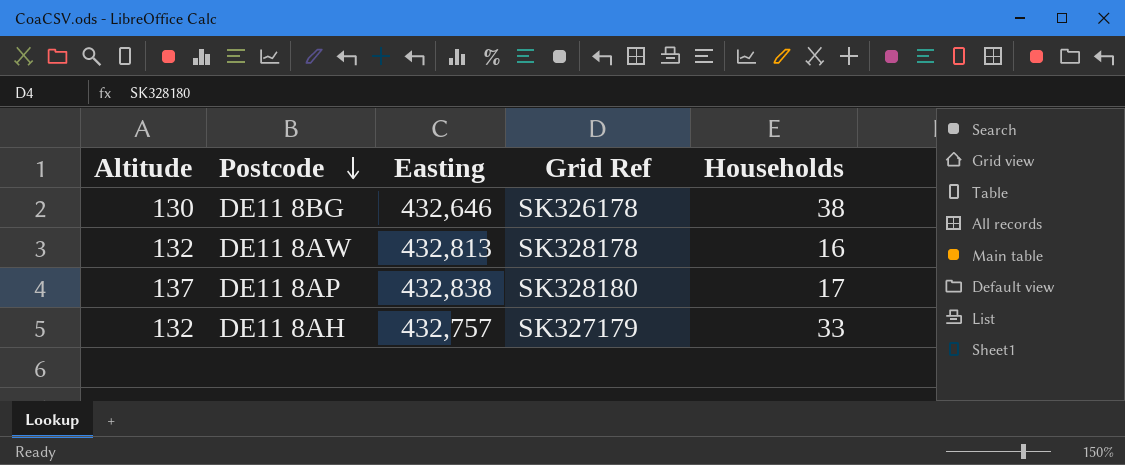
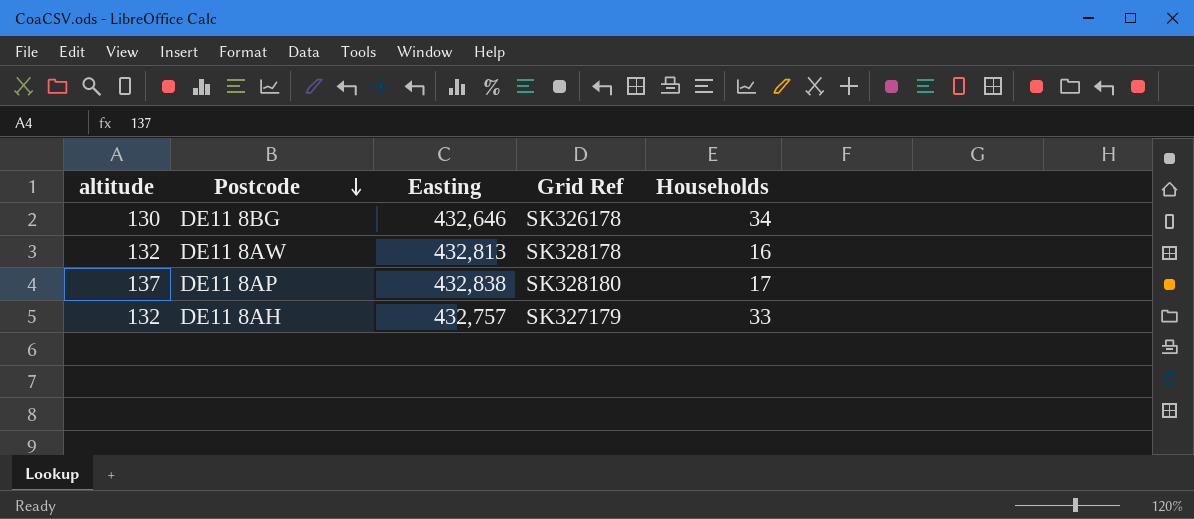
column name: Altitude -> altitude
DE11 8BG | Households: 38 -> 34

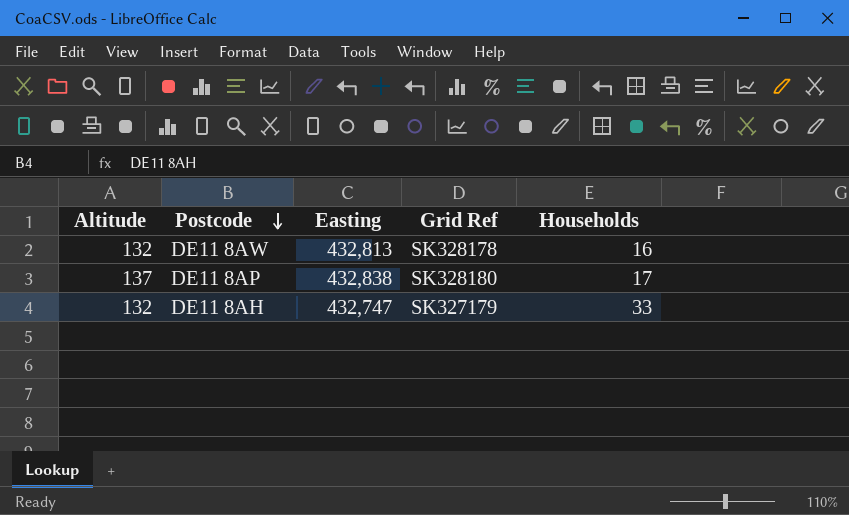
column name: altitude -> Altitude
row DE11 8BG: 130 | 432,646 | SK326178 | 34 -> none
DE11 8AH | Easting: 432,757 -> 432,747

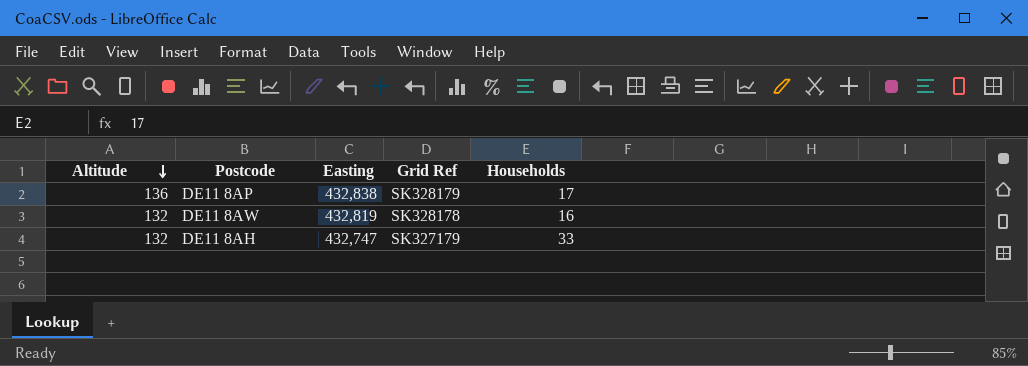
row order: Postcode descending -> Altitude descending
DE11 8AP | Altitude: 137 -> 136
DE11 8AP | Grid Ref: SK328180 -> SK328179
DE11 8AW | Easting: 432,813 -> 432,819

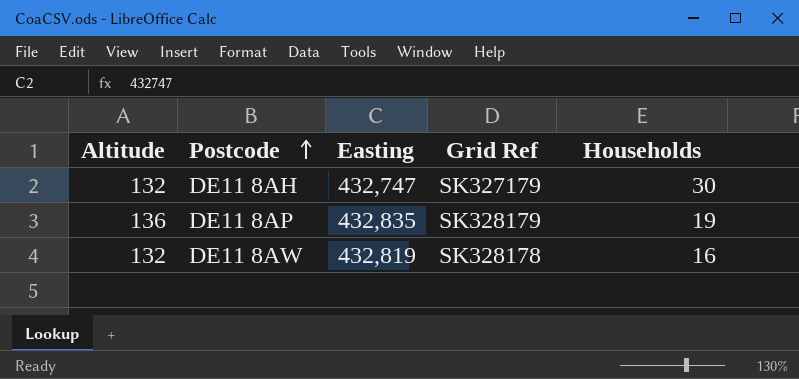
row order: Altitude descending -> Postcode ascending
DE11 8AH | Households: 33 -> 30
DE11 8AP | Easting: 432,838 -> 432,835
DE11 8AP | Households: 17 -> 19

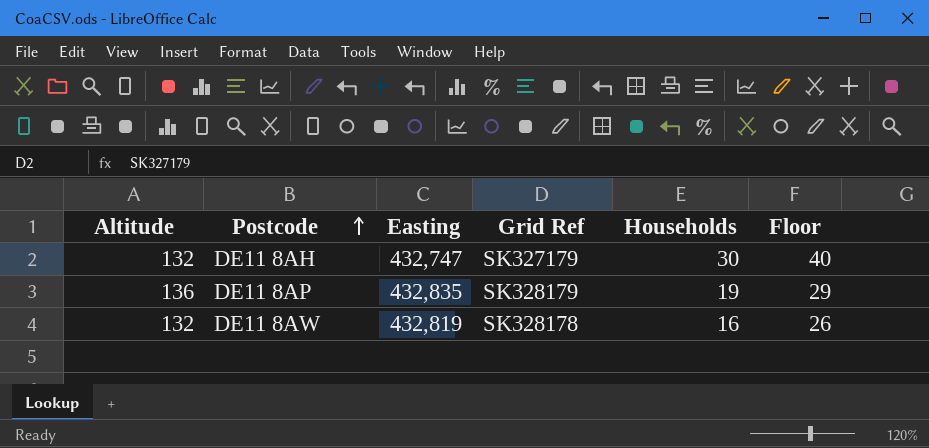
column Floor | formula: none -> [Households] + 10

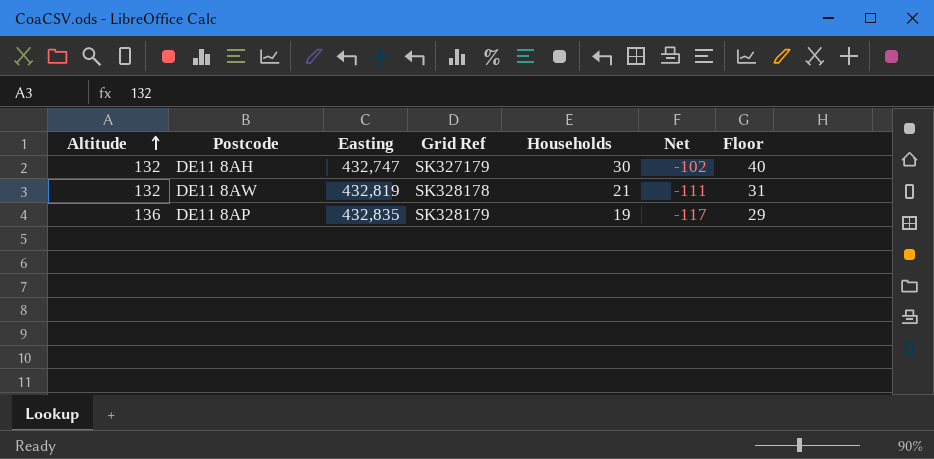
row order: Postcode ascending -> Altitude ascending
column Net | formula: none -> [Households] - [Altitude]
DE11 8AW | Households: 16 -> 21
DE11 8AW | Floor: 26 -> 31

